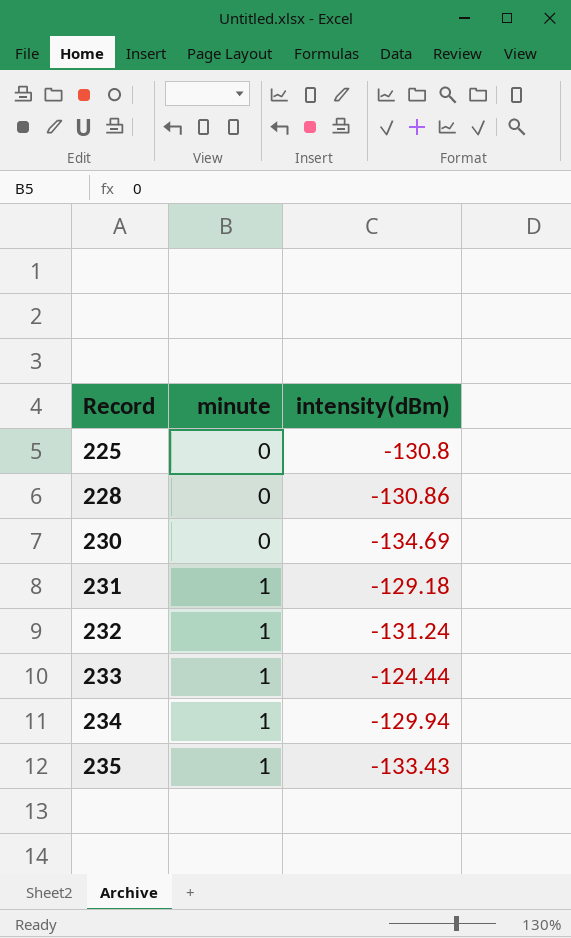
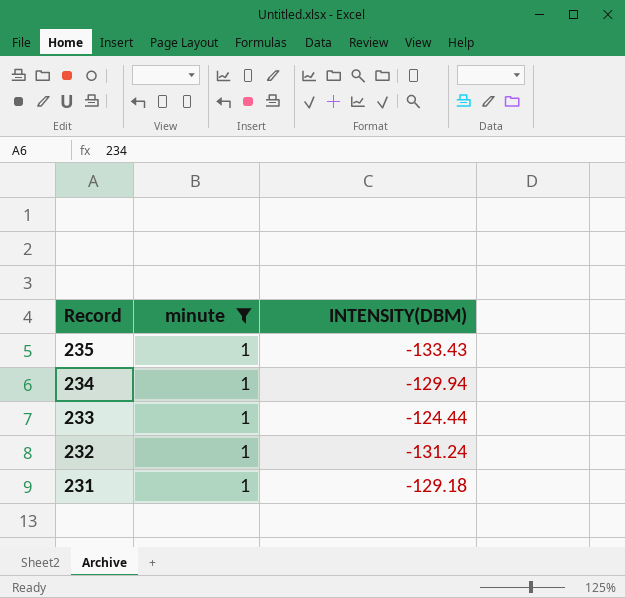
filter: none -> minute = 1
row order: Record ascending -> Record descending
column name: intensity(dBm) -> INTENSITY(DBM)

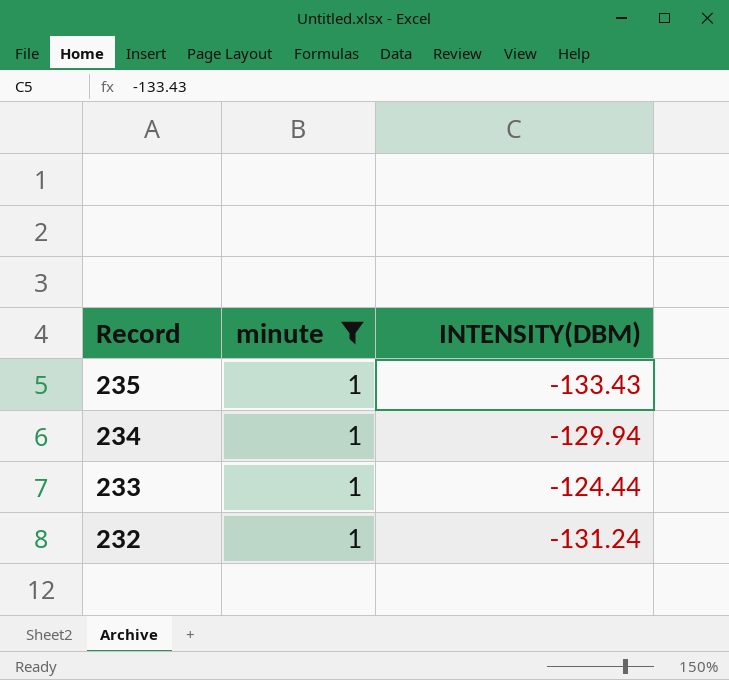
row 231: 1 | -129.18 -> none

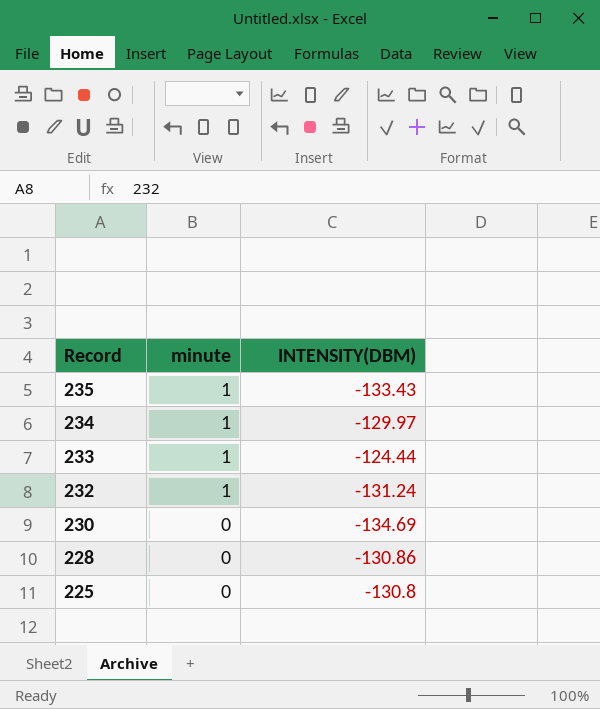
filter: minute = 1 -> none
234 | INTENSITY(DBM): -129.94 -> -129.97

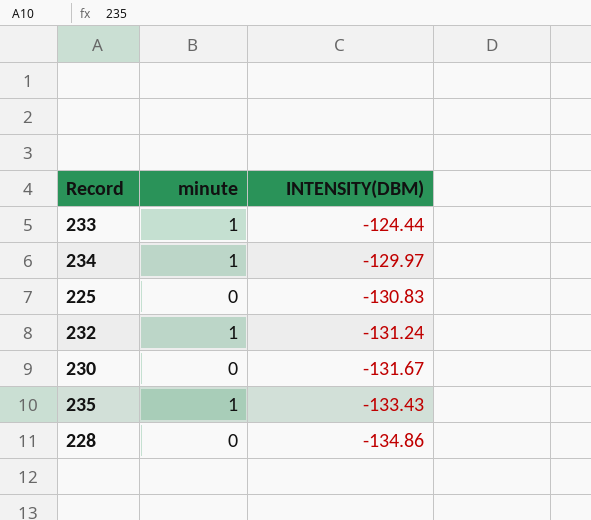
row order: Record descending -> INTENSITY(DBM) descending
225 | INTENSITY(DBM): -130.8 -> -130.83
230 | INTENSITY(DBM): -134.69 -> -131.67
228 | INTENSITY(DBM): -130.86 -> -134.86

